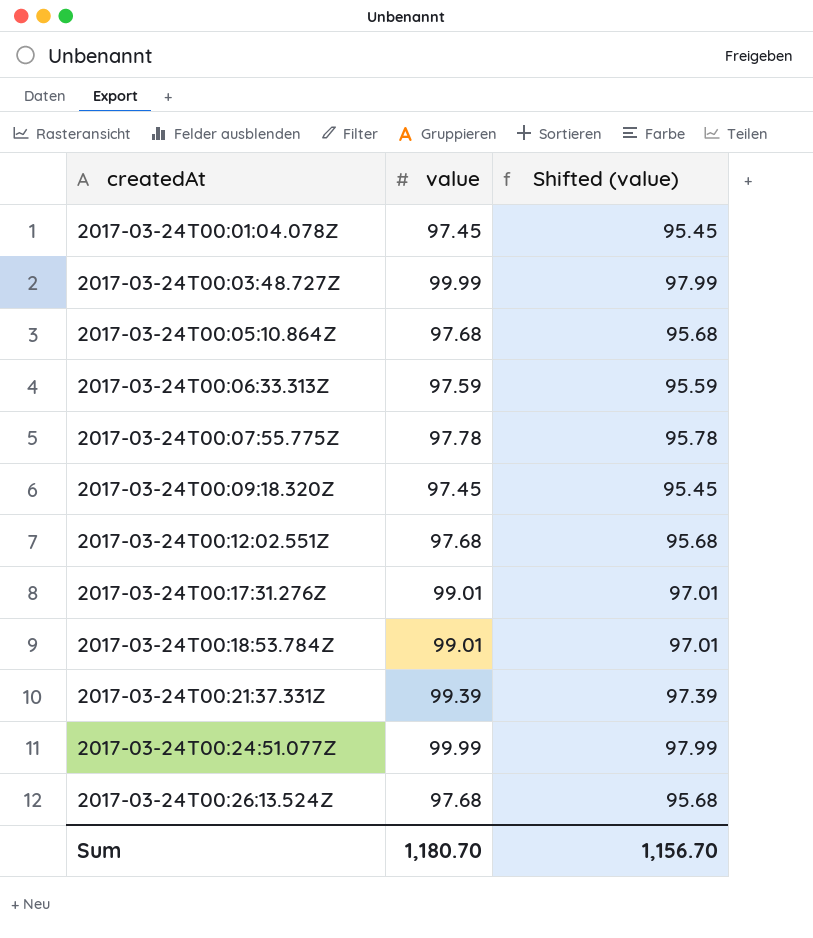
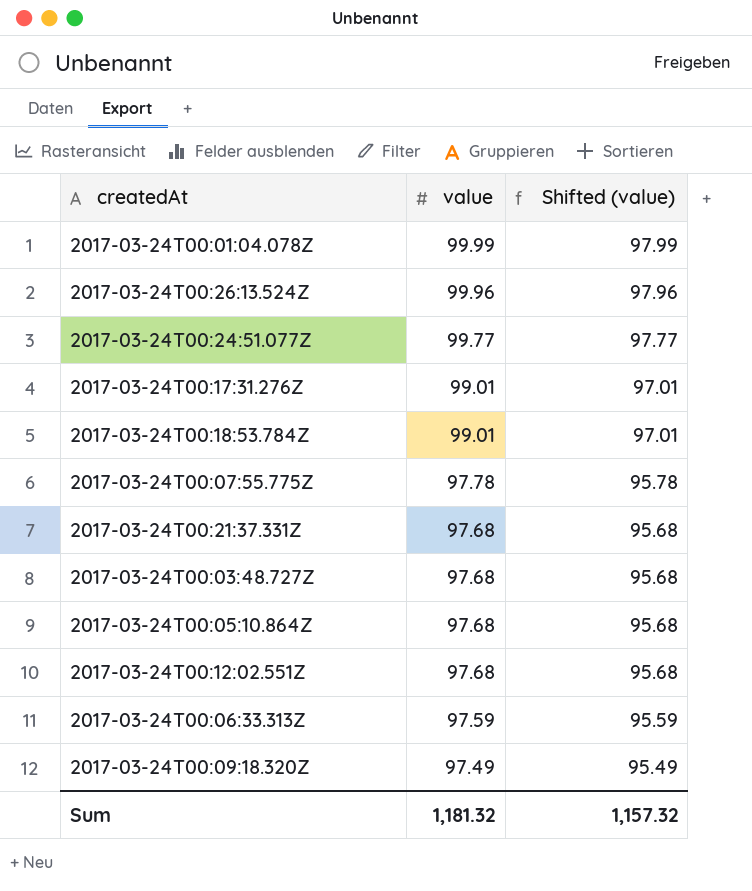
row order: createdAt ascending -> value descending
2017-03-24T00:01:04.078Z | value: 97.45 -> 99.99
2017-03-24T00:01:04.078Z | Shifted (value): 95.45 -> 97.99
2017-03-24T00:26:13.524Z | value: 97.68 -> 99.96
2017-03-24T00:26:13.524Z | Shifted (value): 95.68 -> 97.96
2017-03-24T00:24:51.077Z | value: 99.99 -> 99.77
2017-03-24T00:24:51.077Z | Shifted (value): 97.99 -> 97.77
2017-03-24T00:21:37.331Z | value: 99.39 -> 97.68
2017-03-24T00:21:37.331Z | Shifted (value): 97.39 -> 95.68
2017-03-24T00:03:48.727Z | value: 99.99 -> 97.68
2017-03-24T00:03:48.727Z | Shifted (value): 97.99 -> 95.68
2017-03-24T00:09:18.320Z | value: 97.45 -> 97.49
2017-03-24T00:09:18.320Z | Shifted (value): 95.45 -> 95.49
Sum | value: 1,180.70 -> 1,181.32
Sum | Shifted (value): 1,156.70 -> 1,157.32

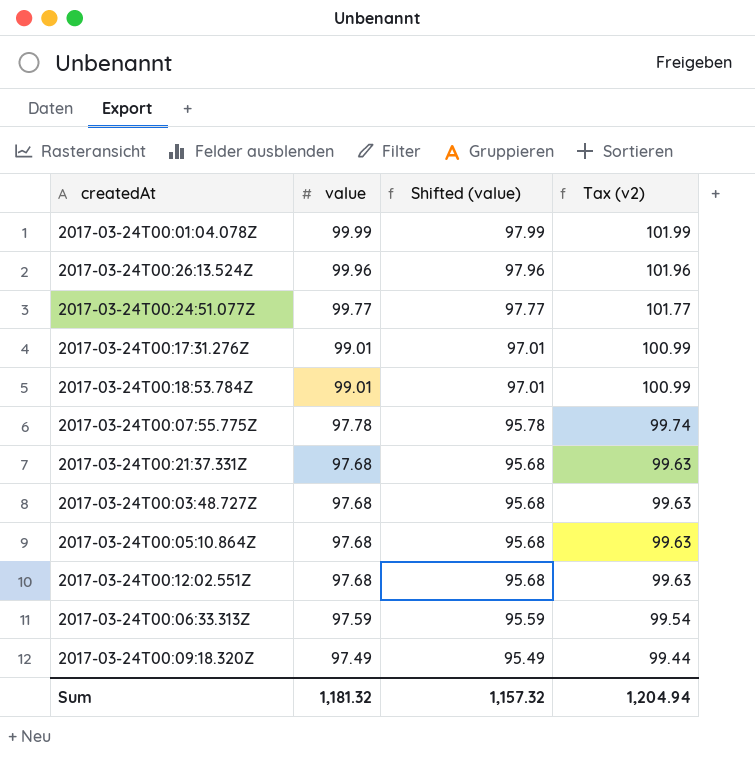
column Tax (v2) | formula: none -> [value] * 1.02

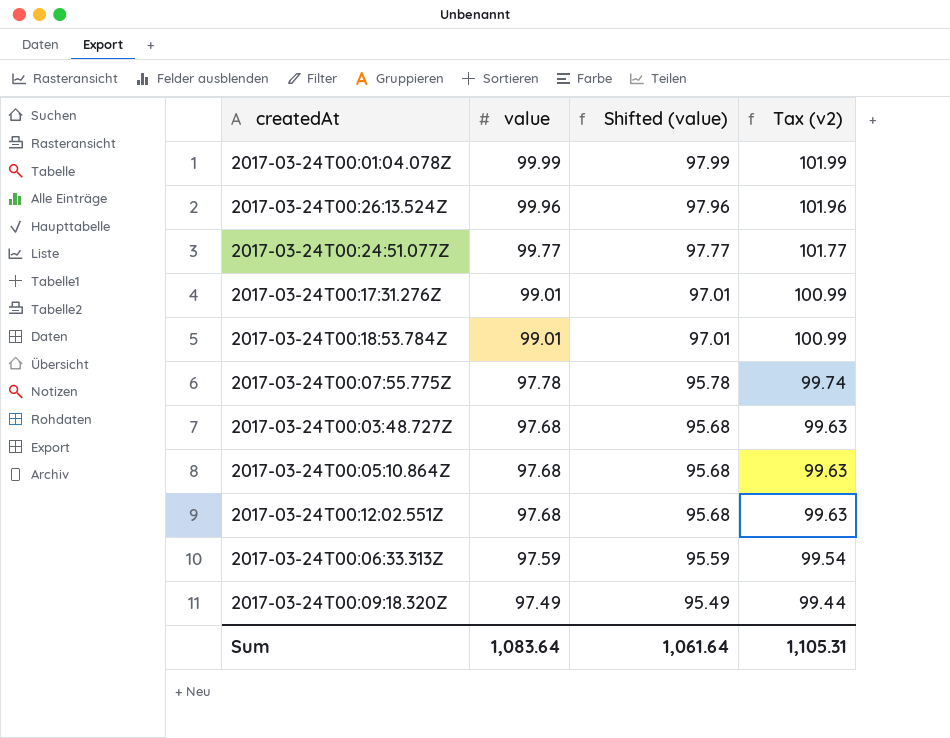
row 2017-03-24T00:21:37.331Z: 97.68 | 95.68 | 99.63 -> none
Sum | value: 1,181.32 -> 1,083.64
Sum | Shifted (value): 1,157.32 -> 1,061.64
Sum | Tax (v2): 1,204.94 -> 1,105.31

